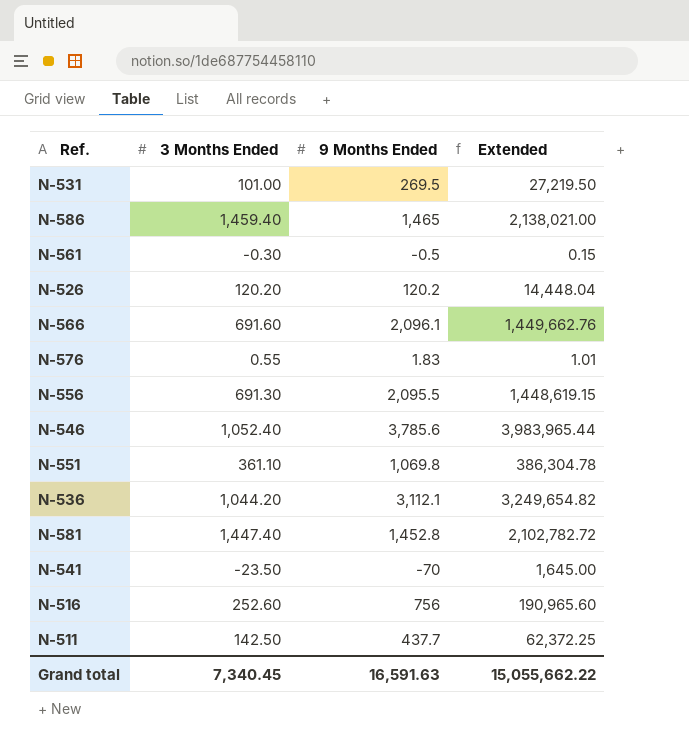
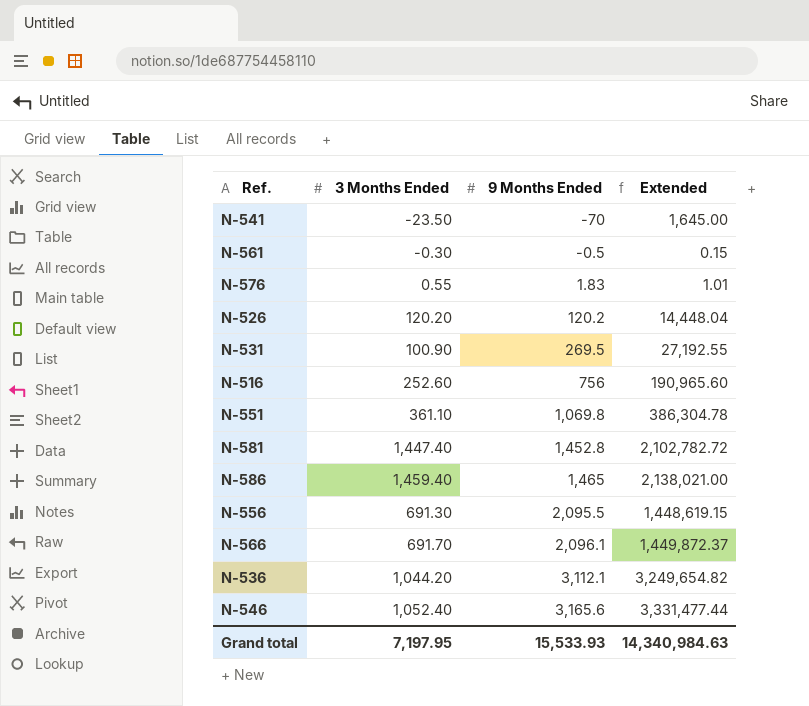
row order: none -> 9 Months Ended ascending
row N-511: 142.50 | 437.7 | 62,372.25 -> none
N-531 | 3 Months Ended: 101.00 -> 100.90
N-531 | Extended: 27,219.50 -> 27,192.55
N-566 | 3 Months Ended: 691.60 -> 691.70
N-566 | Extended: 1,449,662.76 -> 1,449,872.37
N-546 | 9 Months Ended: 3,785.6 -> 3,165.6
N-546 | Extended: 3,983,965.44 -> 3,331,477.44
Grand total | 3 Months Ended: 7,340.45 -> 7,197.95
Grand total | 9 Months Ended: 16,591.63 -> 15,533.93
Grand total | Extended: 15,055,662.22 -> 14,340,984.63

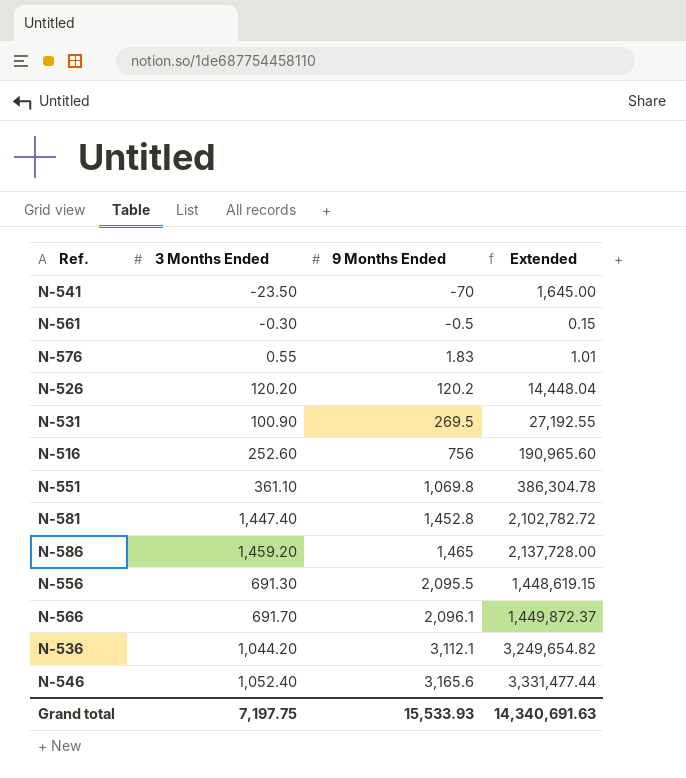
N-586 | 3 Months Ended: 1,459.40 -> 1,459.20
N-586 | Extended: 2,138,021.00 -> 2,137,728.00
Grand total | 3 Months Ended: 7,197.95 -> 7,197.75
Grand total | Extended: 14,340,984.63 -> 14,340,691.63

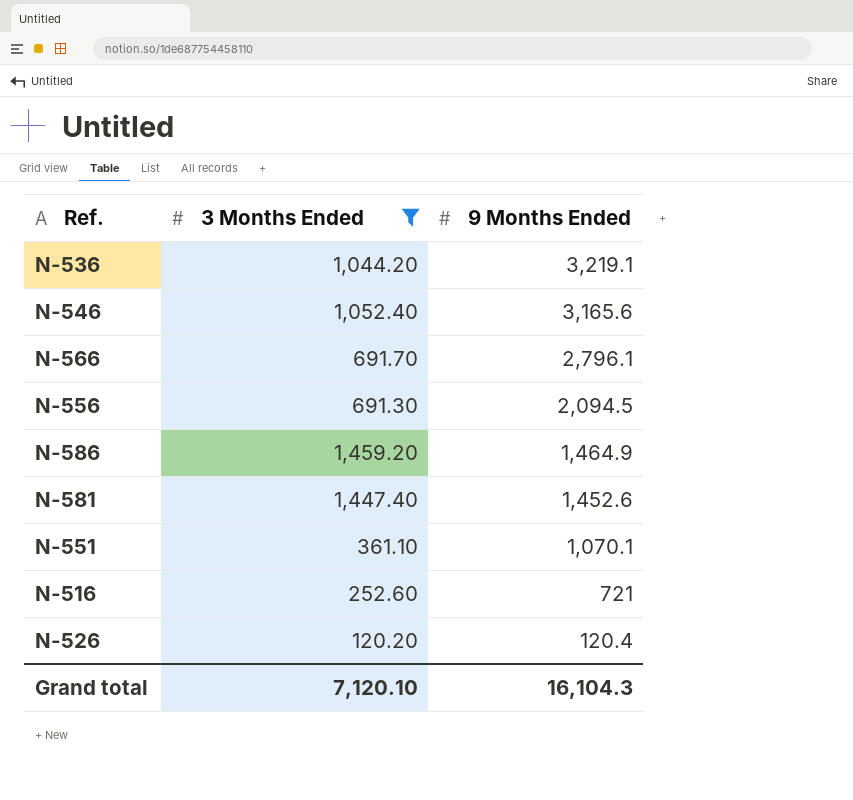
filter: none -> 3 Months Ended >= 120.20
row order: 9 Months Ended ascending -> 9 Months Ended descending
column Extended | formula: [3 Months Ended] * [9 Months Ended] -> none
N-536 | 9 Months Ended: 3,112.1 -> 3,219.1
N-566 | 9 Months Ended: 2,096.1 -> 2,796.1
N-556 | 9 Months Ended: 2,095.5 -> 2,094.5
N-586 | 9 Months Ended: 1,465 -> 1,464.9
N-581 | 9 Months Ended: 1,452.8 -> 1,452.6
N-551 | 9 Months Ended: 1,069.8 -> 1,070.1
N-516 | 9 Months Ended: 756 -> 721
N-526 | 9 Months Ended: 120.2 -> 120.4
Grand total | 3 Months Ended: 7,197.75 -> 7,120.10
Grand total | 9 Months Ended: 15,533.93 -> 16,104.3

